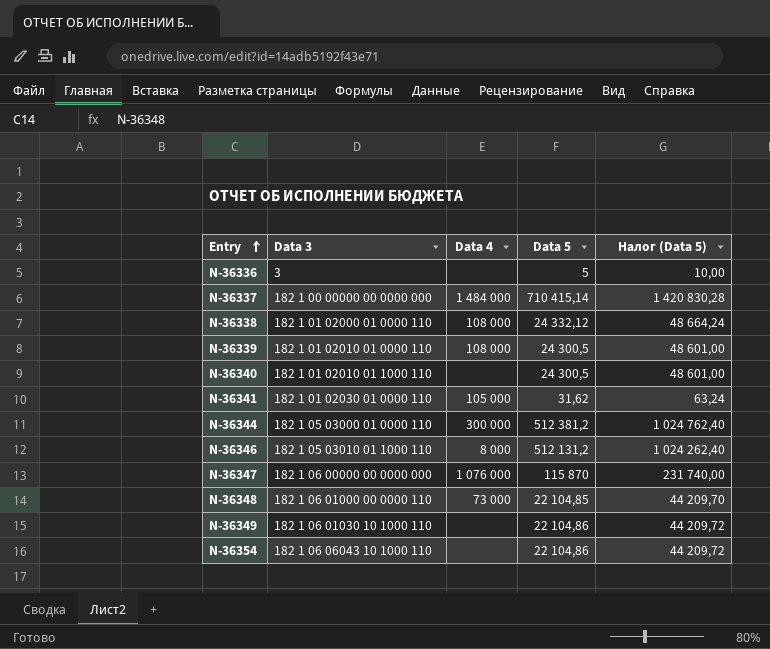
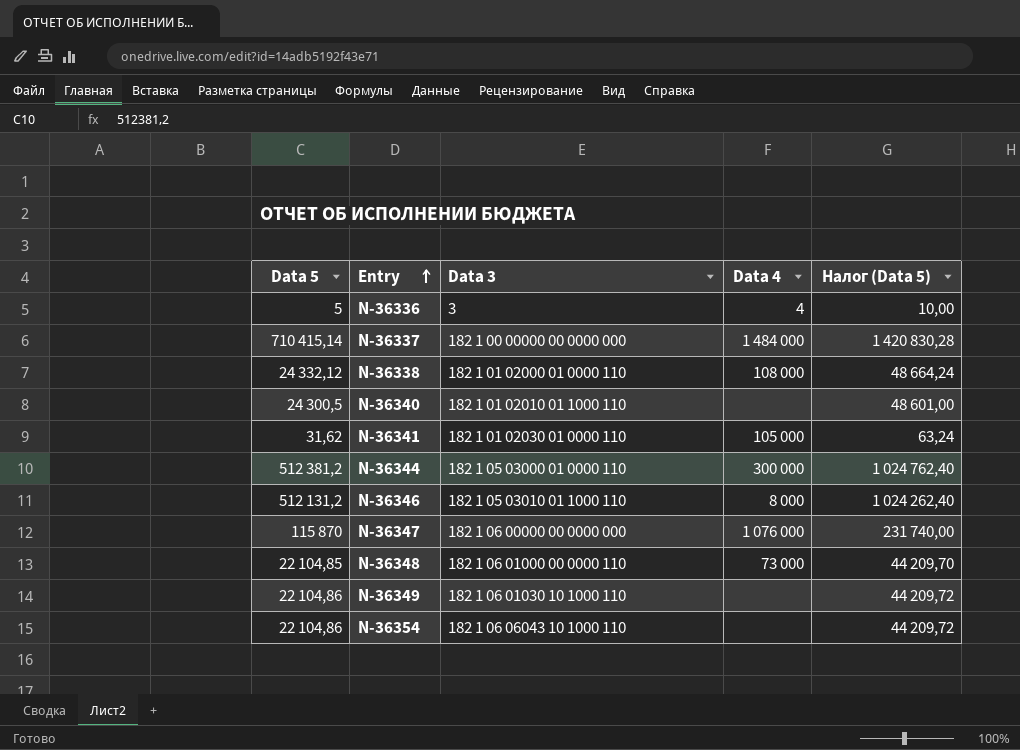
column Data 5 | position: 4 -> 1
row N-36339: 182 1 01 02010 01 0000 110 | 108 000 | 24 300,5 | 48 601,00 -> none
N-36336 | Data 4: none -> 4

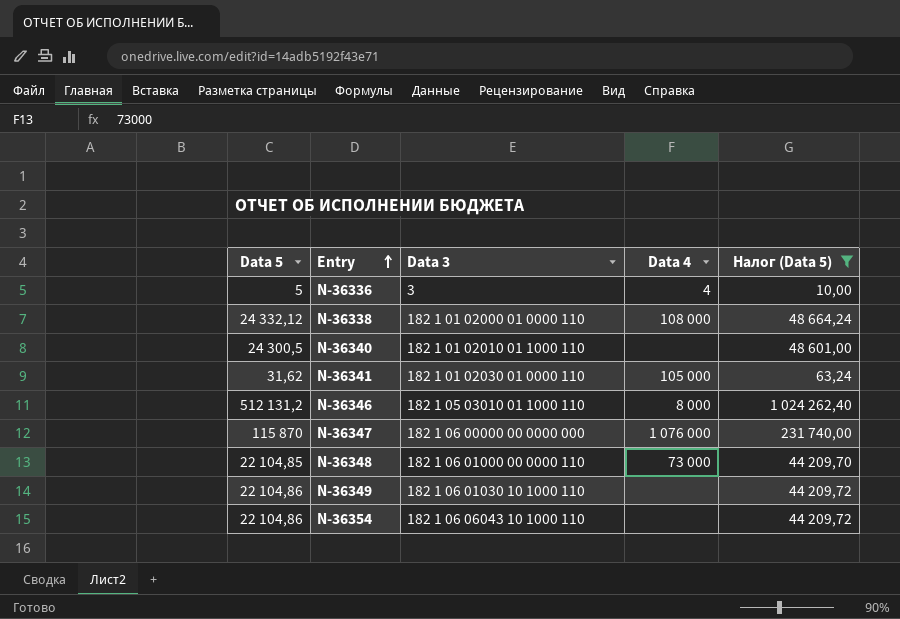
filter: none -> Налог (Data 5) <= 1 024 262,40

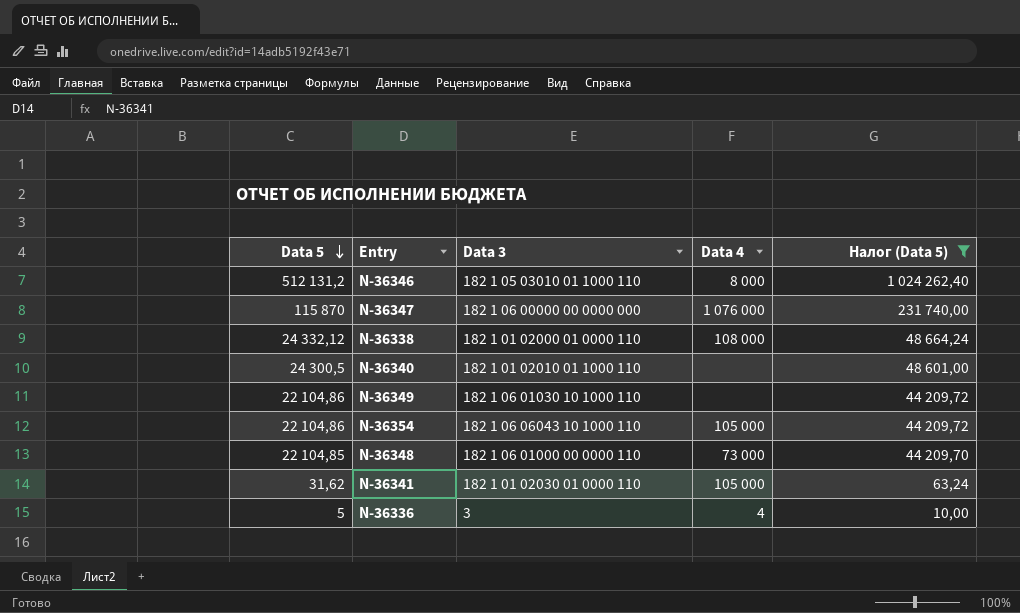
row order: Entry ascending -> Data 5 descending
N-36354 | Data 4: none -> 105 000

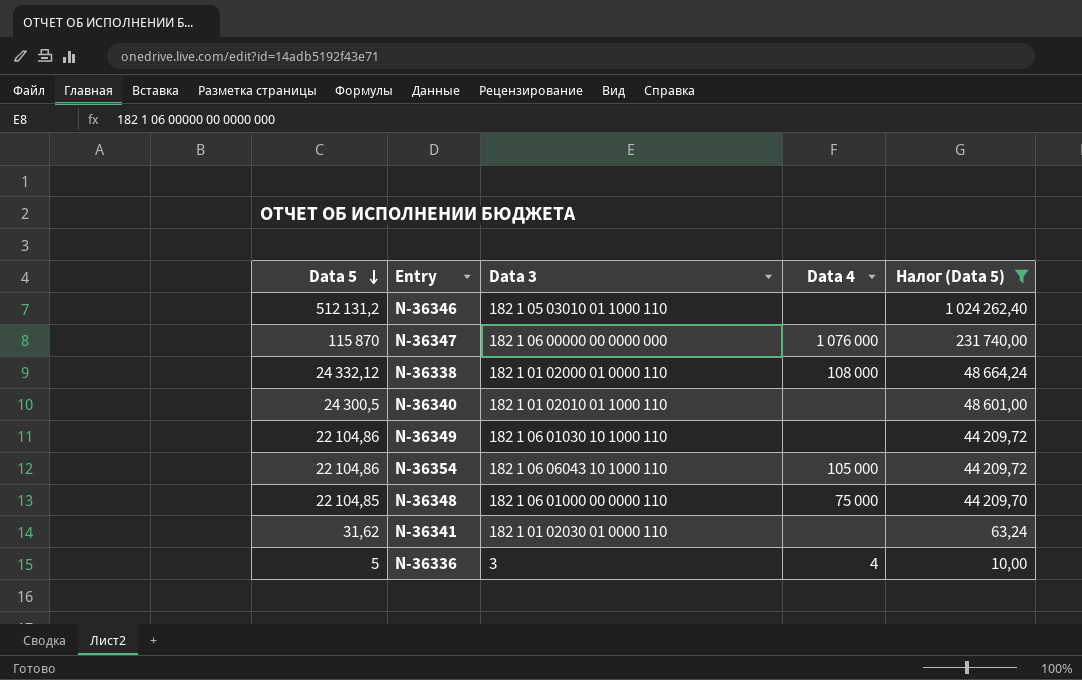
N-36346 | Data 4: 8 000 -> none
N-36348 | Data 4: 73 000 -> 75 000
N-36341 | Data 4: 105 000 -> none

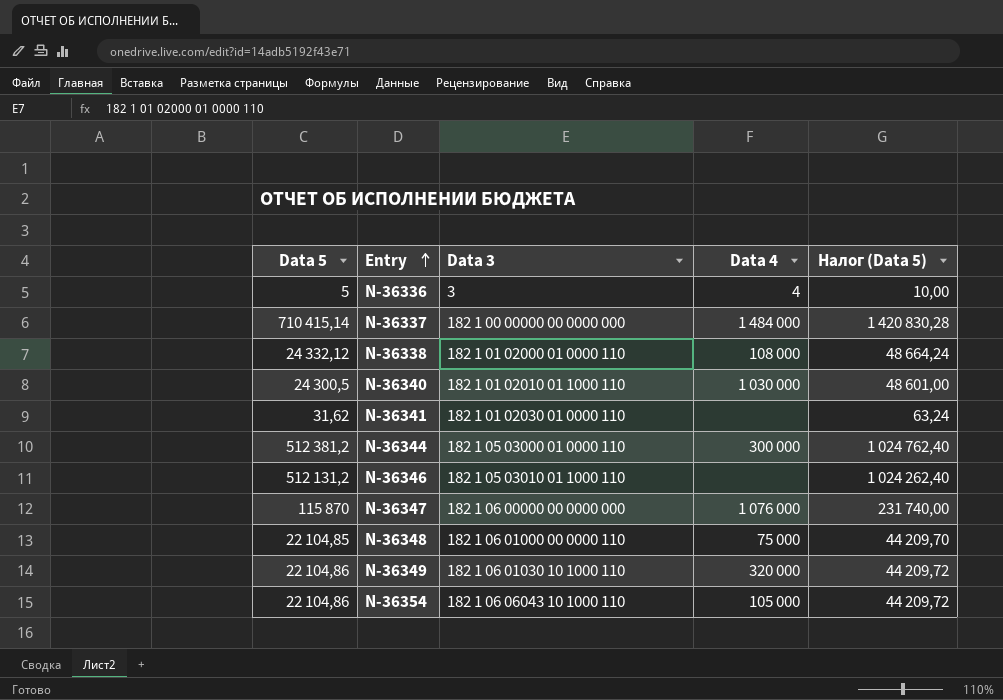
filter: Налог (Data 5) <= 1 024 262,40 -> none
row order: Data 5 descending -> Entry ascending
N-36340 | Data 4: none -> 1 030 000
N-36349 | Data 4: none -> 320 000

